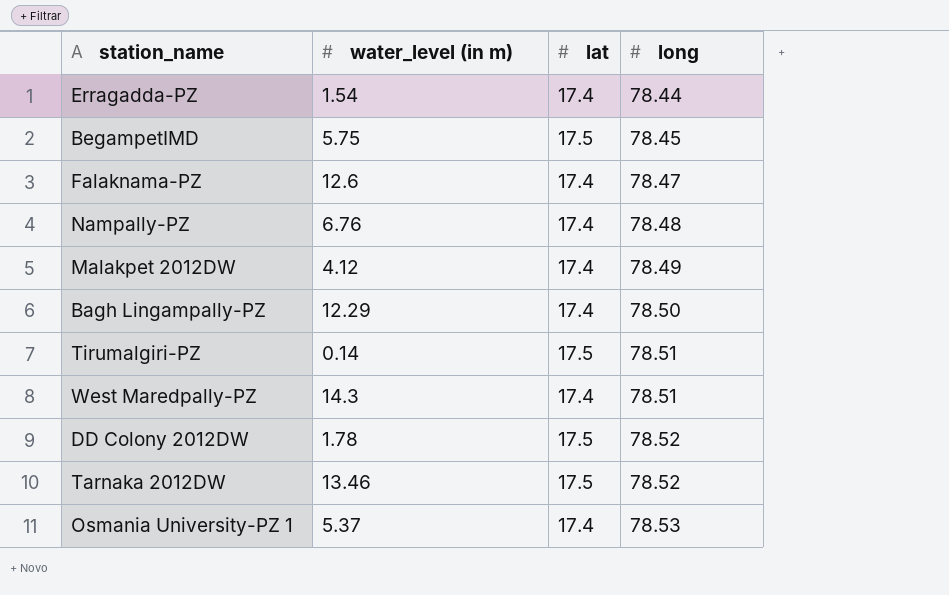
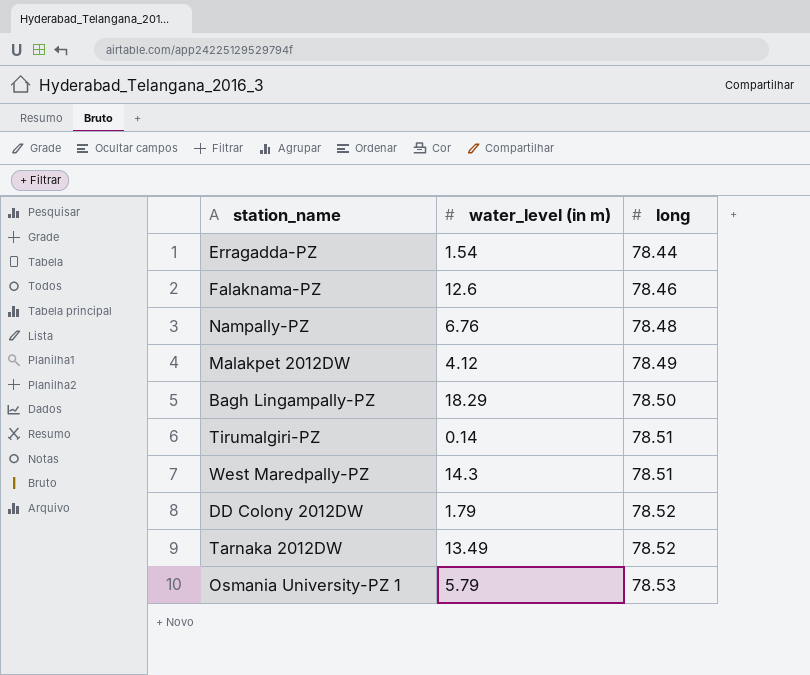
column lat | position: 3 -> none
row BegampetIMD: 5.75 | 17.5 | 78.45 -> none
Falaknama-PZ | long: 78.47 -> 78.46
Bagh Lingampally-PZ | water_level (in m): 12.29 -> 18.29
DD Colony 2012DW | water_level (in m): 1.78 -> 1.79
Tarnaka 2012DW | water_level (in m): 13.46 -> 13.49
Osmania University-PZ 1 | water_level (in m): 5.37 -> 5.79

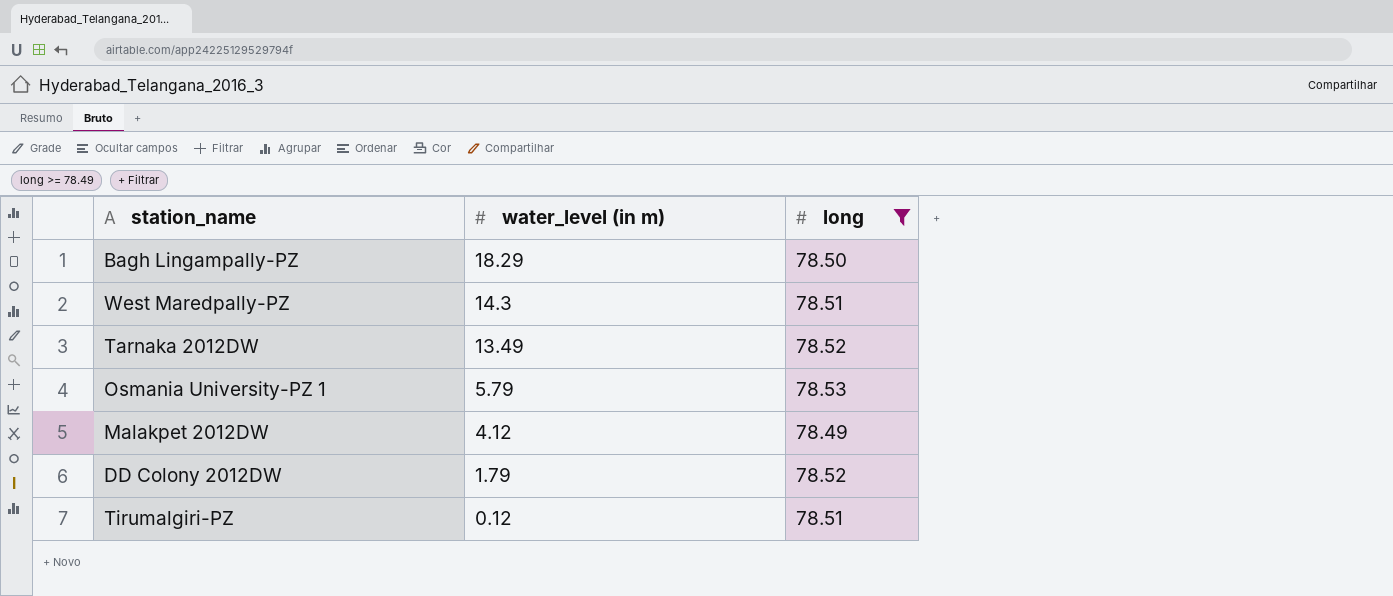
filter: none -> long >= 78.49
row order: long ascending -> water_level (in m) descending
Tirumalgiri-PZ | water_level (in m): 0.14 -> 0.12

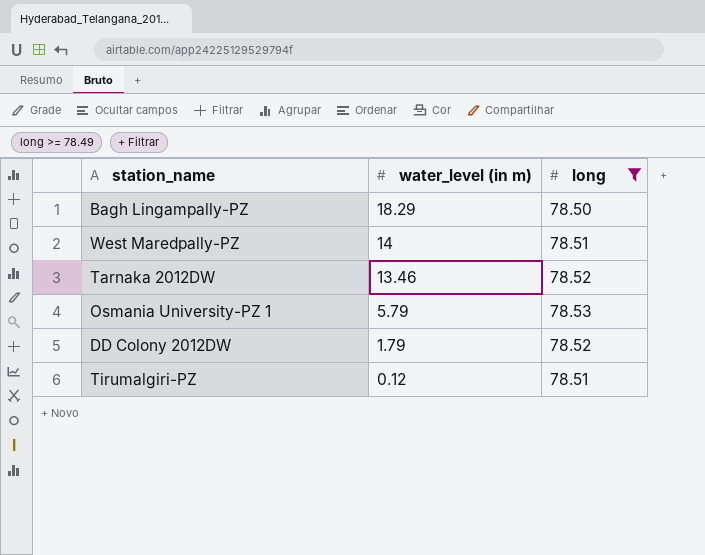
row Malakpet 2012DW: 4.12 | 78.49 -> none
West Maredpally-PZ | water_level (in m): 14.3 -> 14
Tarnaka 2012DW | water_level (in m): 13.49 -> 13.46

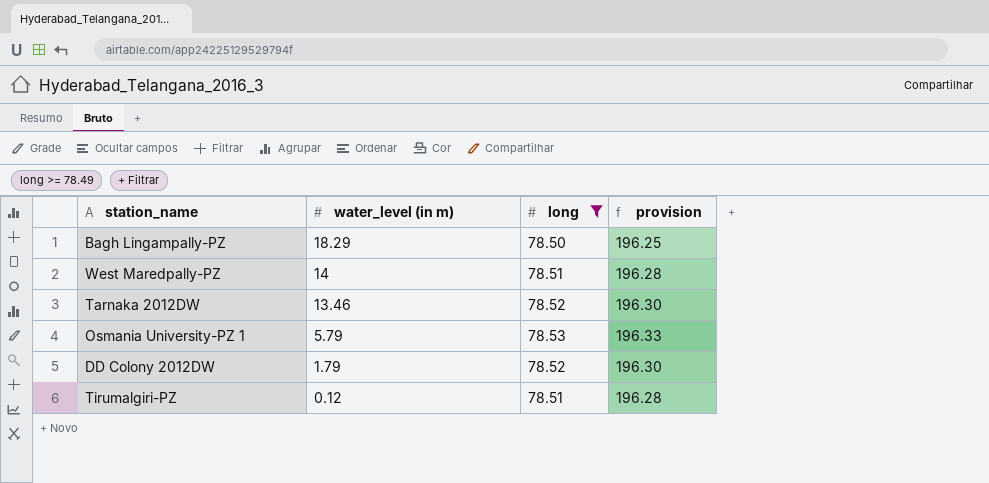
column provision | formula: none -> [long] * 2.5

